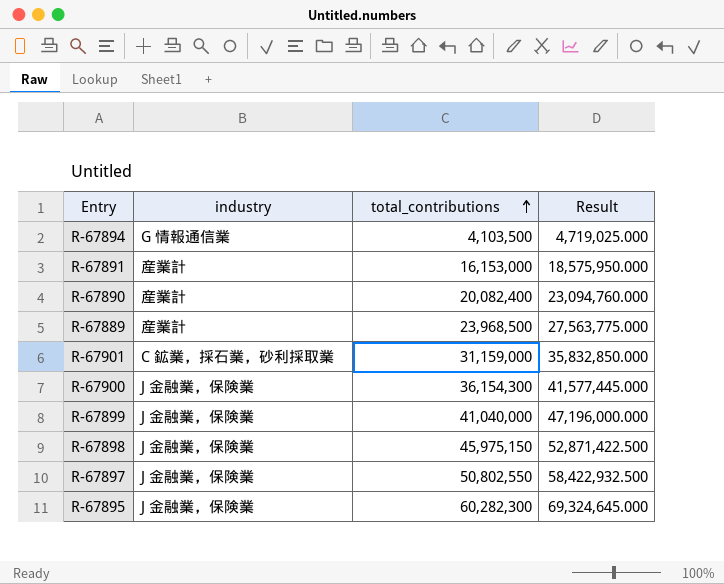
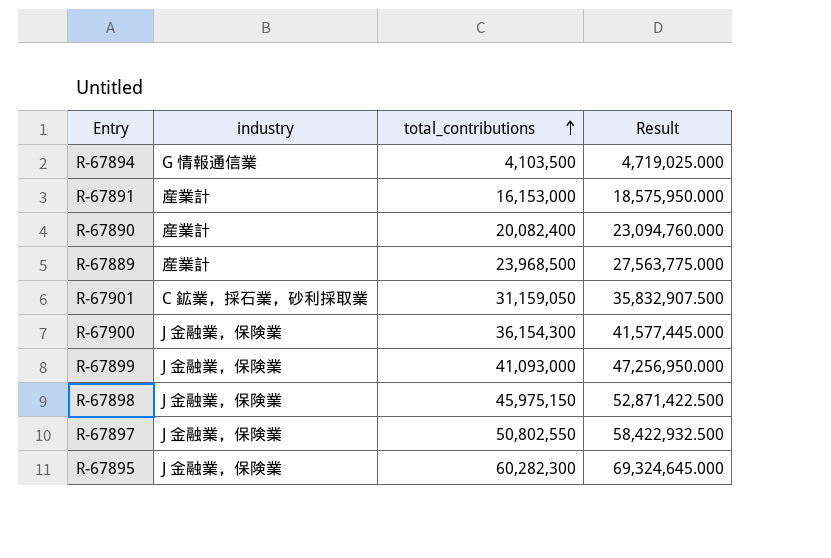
R-67901 | total_contributions: 31,159,000 -> 31,159,050
R-67901 | Result: 35,832,850.000 -> 35,832,907.500
R-67899 | total_contributions: 41,040,000 -> 41,093,000
R-67899 | Result: 47,196,000.000 -> 47,256,950.000

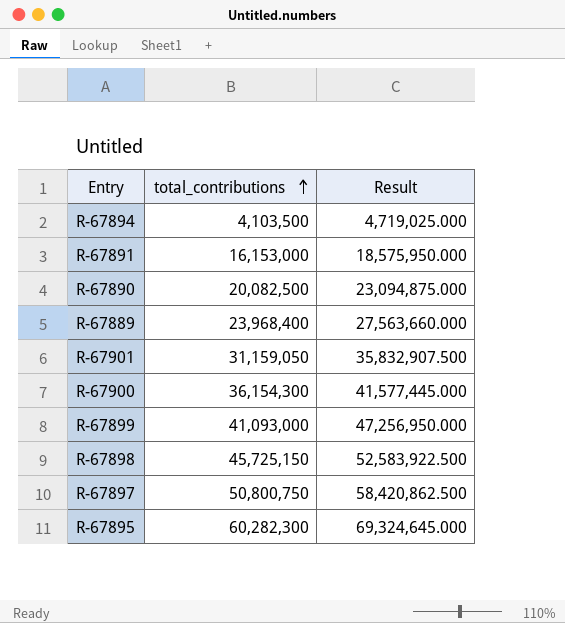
column industry | position: 2 -> none
R-67890 | total_contributions: 20,082,400 -> 20,082,500
R-67890 | Result: 23,094,760.000 -> 23,094,875.000
R-67889 | total_contributions: 23,968,500 -> 23,968,400
R-67889 | Result: 27,563,775.000 -> 27,563,660.000
R-67898 | total_contributions: 45,975,150 -> 45,725,150
R-67898 | Result: 52,871,422.500 -> 52,583,922.500
R-67897 | total_contributions: 50,802,550 -> 50,800,750
R-67897 | Result: 58,422,932.500 -> 58,420,862.500

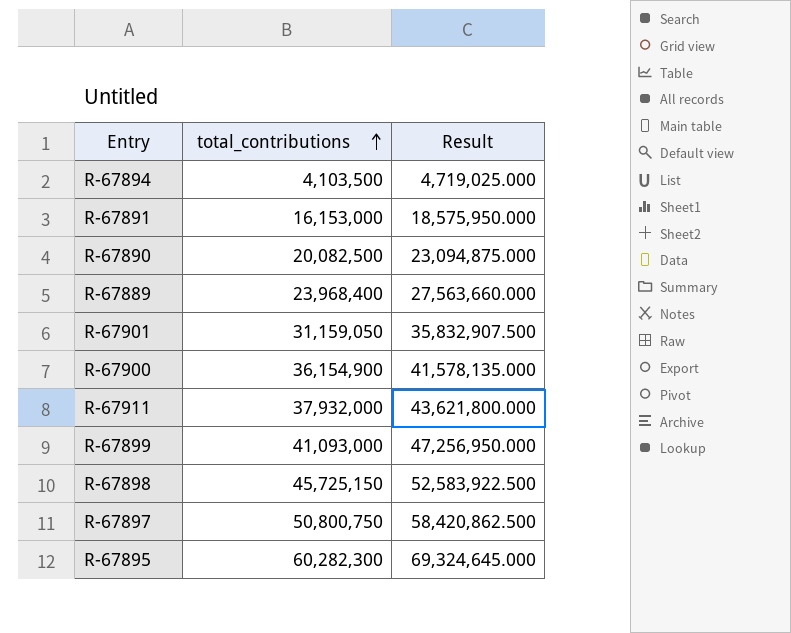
R-67900 | total_contributions: 36,154,300 -> 36,154,900
R-67900 | Result: 41,577,445.000 -> 41,578,135.000
row R-67911: none -> 37,932,000 | 43,621,800.000

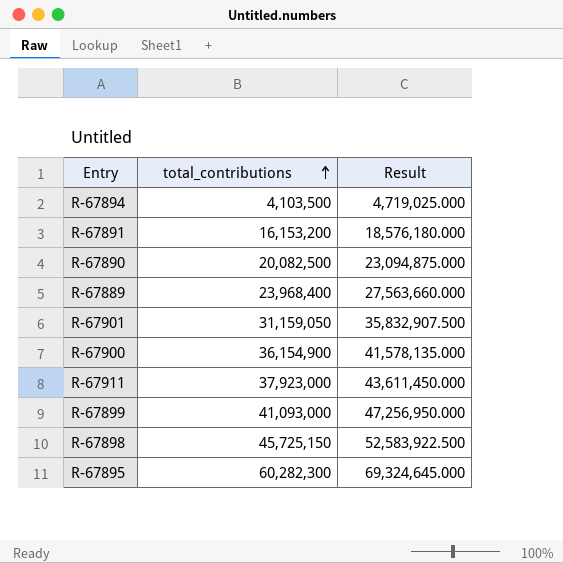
row R-67897: 50,800,750 | 58,420,862.500 -> none
R-67891 | total_contributions: 16,153,000 -> 16,153,200
R-67891 | Result: 18,575,950.000 -> 18,576,180.000
R-67911 | total_contributions: 37,932,000 -> 37,923,000
R-67911 | Result: 43,621,800.000 -> 43,611,450.000

